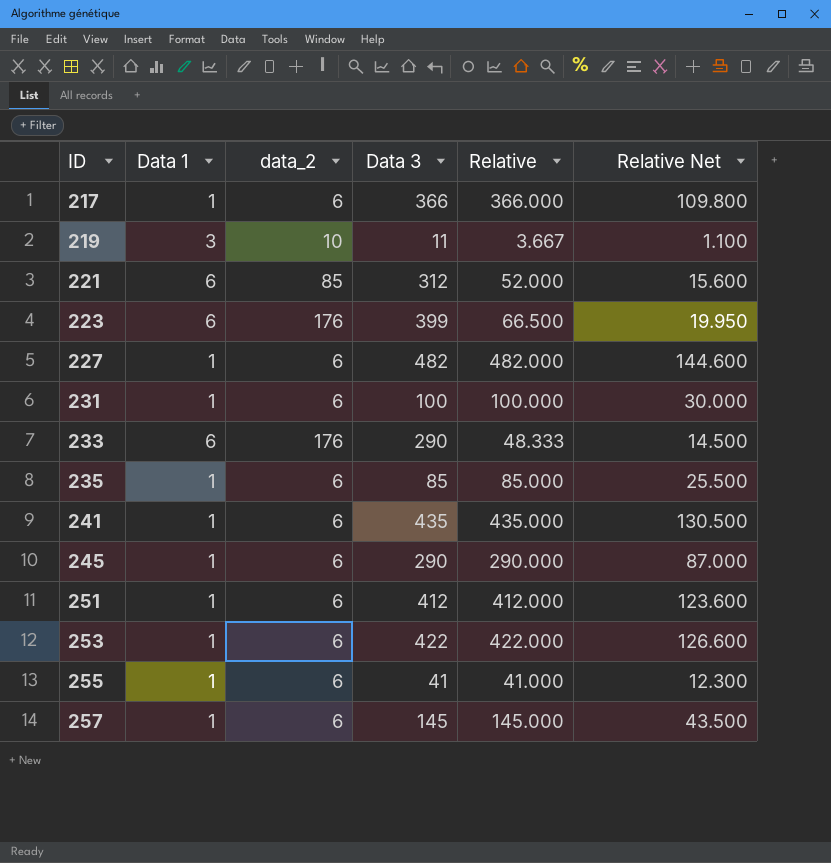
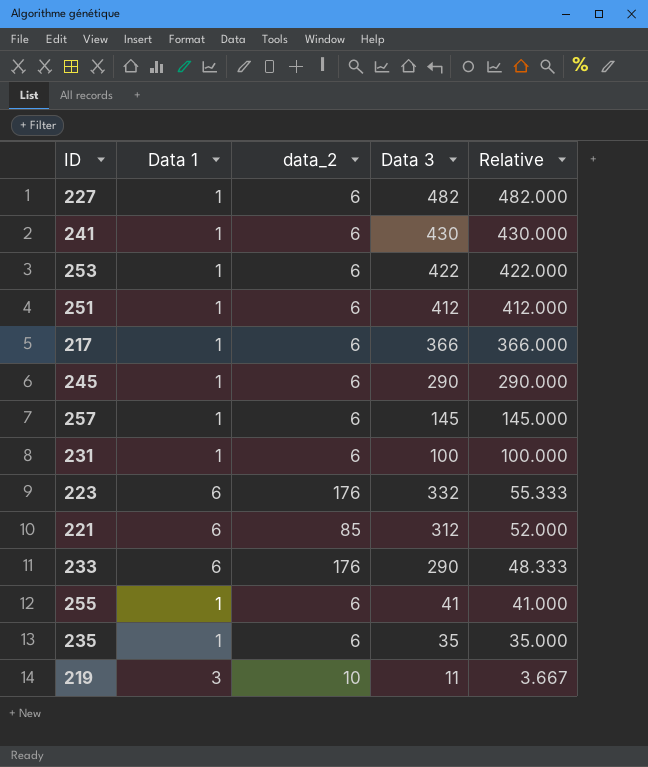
row order: ID ascending -> Relative descending
column Relative Net | formula: [Relative] * 0.3 -> none
241 | Data 3: 435 -> 430
241 | Relative: 435.000 -> 430.000
223 | Data 3: 399 -> 332
223 | Relative: 66.500 -> 55.333
235 | Data 3: 85 -> 35
235 | Relative: 85.000 -> 35.000

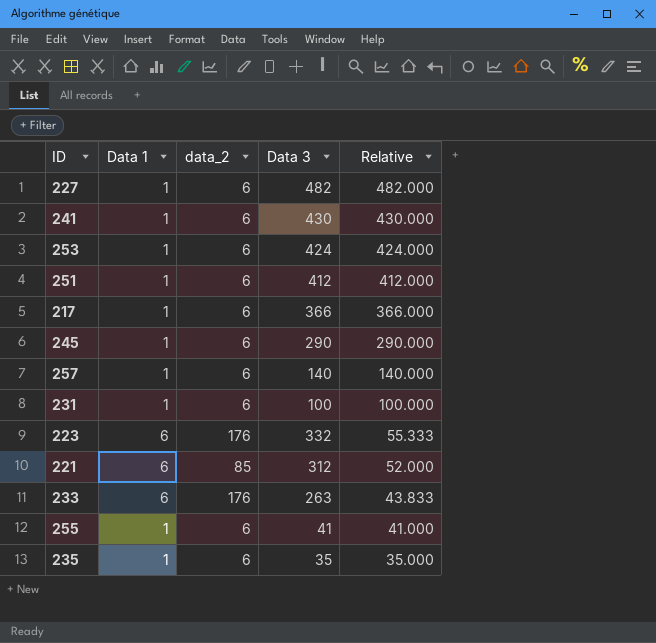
row 219: 3 | 10 | 11 | 3.667 -> none
253 | Data 3: 422 -> 424
253 | Relative: 422.000 -> 424.000
257 | Data 3: 145 -> 140
257 | Relative: 145.000 -> 140.000
233 | Data 3: 290 -> 263
233 | Relative: 48.333 -> 43.833

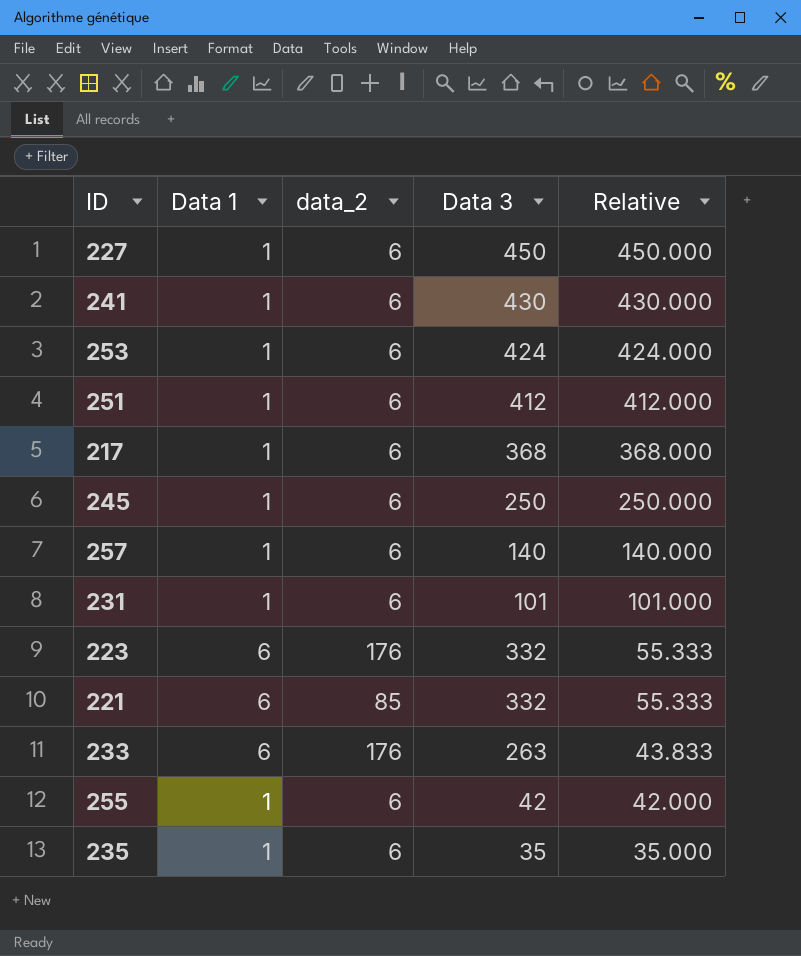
227 | Data 3: 482 -> 450
227 | Relative: 482.000 -> 450.000
217 | Data 3: 366 -> 368
217 | Relative: 366.000 -> 368.000
245 | Data 3: 290 -> 250
245 | Relative: 290.000 -> 250.000
231 | Data 3: 100 -> 101
231 | Relative: 100.000 -> 101.000
221 | Data 3: 312 -> 332
221 | Relative: 52.000 -> 55.333
255 | Data 3: 41 -> 42
255 | Relative: 41.000 -> 42.000

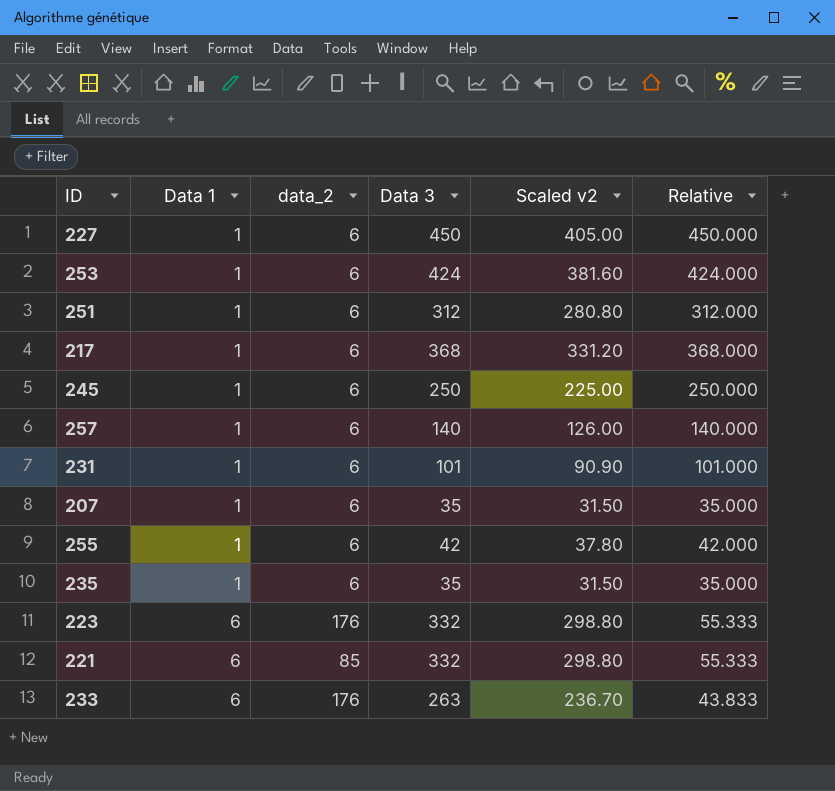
row order: Relative descending -> Data 1 ascending
column Scaled v2 | formula: none -> [Data 3] * 0.9
row 241: 1 | 6 | 430 | 430.000 -> none
251 | Data 3: 412 -> 312
251 | Relative: 412.000 -> 312.000
row 207: none -> 1 | 6 | 35 | 31.50 | 35.000

